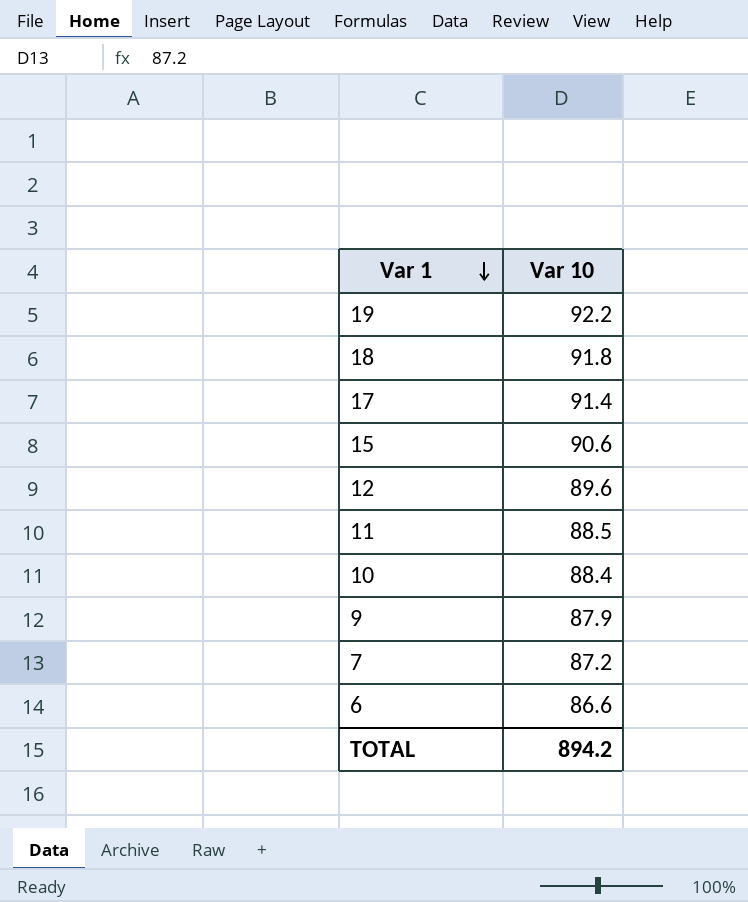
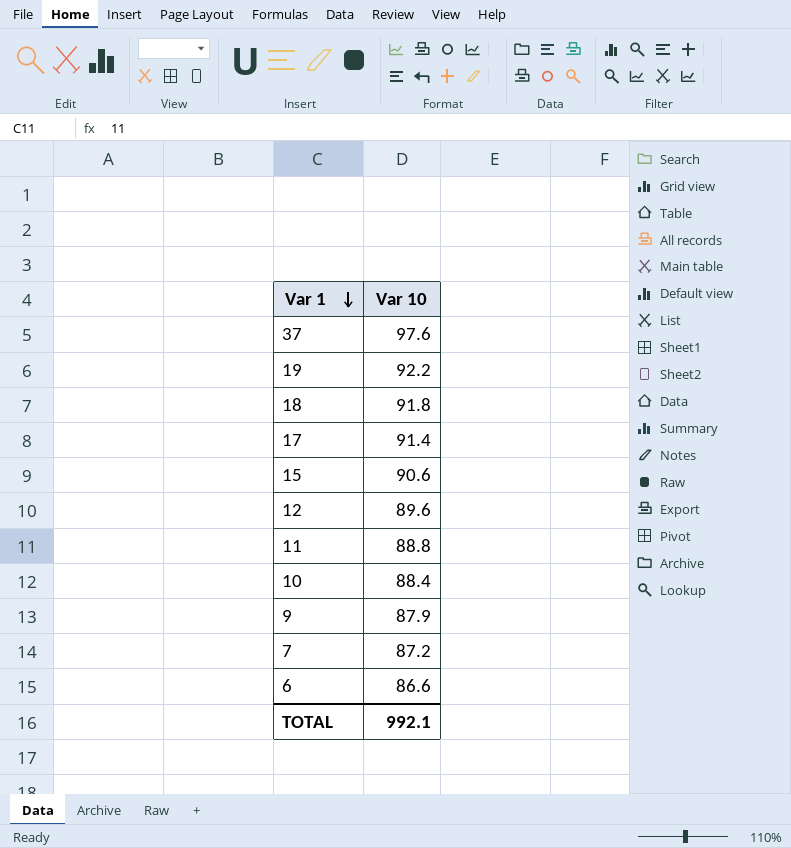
row 37: none -> 97.6
11 | Var 10: 88.5 -> 88.8
TOTAL | Var 10: 894.2 -> 992.1

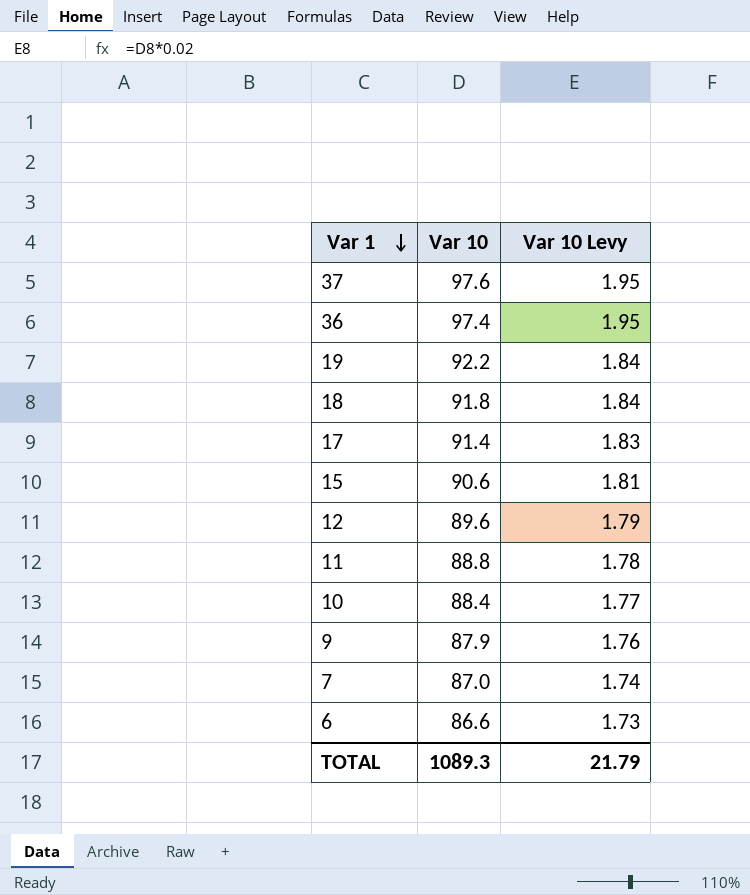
column Var 10 Levy | formula: none -> [Var 10] * 0.02
row 36: none -> 97.4 | 1.95
7 | Var 10: 87.2 -> 87.0
TOTAL | Var 10: 992.1 -> 1089.3

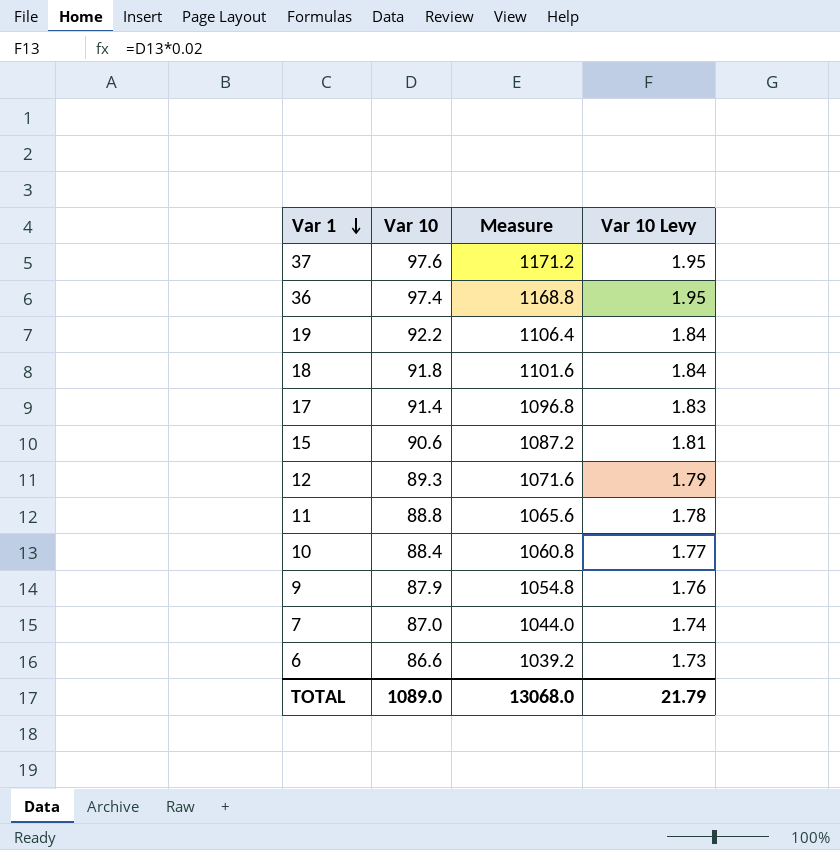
column Measure | formula: none -> [Var 10] * 12
12 | Var 10: 89.6 -> 89.3
TOTAL | Var 10: 1089.3 -> 1089.0

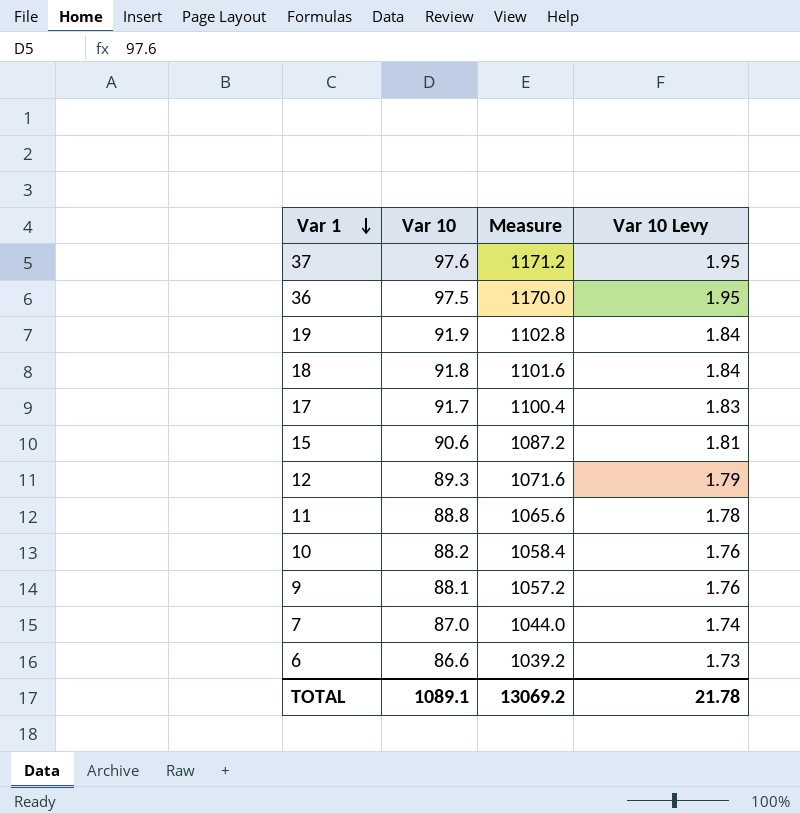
36 | Var 10: 97.4 -> 97.5
36 | Measure: 1168.8 -> 1170.0
19 | Var 10: 92.2 -> 91.9
19 | Measure: 1106.4 -> 1102.8
17 | Var 10: 91.4 -> 91.7
17 | Measure: 1096.8 -> 1100.4
10 | Var 10: 88.4 -> 88.2
10 | Measure: 1060.8 -> 1058.4
10 | Var 10 Levy: 1.77 -> 1.76
9 | Var 10: 87.9 -> 88.1
9 | Measure: 1054.8 -> 1057.2
TOTAL | Var 10: 1089.0 -> 1089.1
TOTAL | Measure: 13068.0 -> 13069.2
TOTAL | Var 10 Levy: 21.79 -> 21.78

